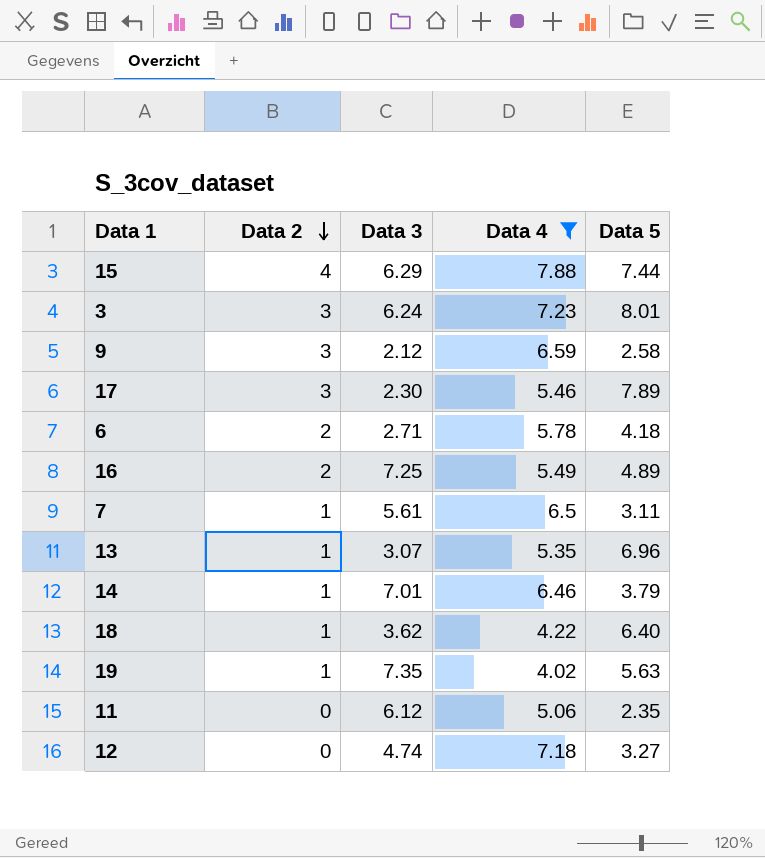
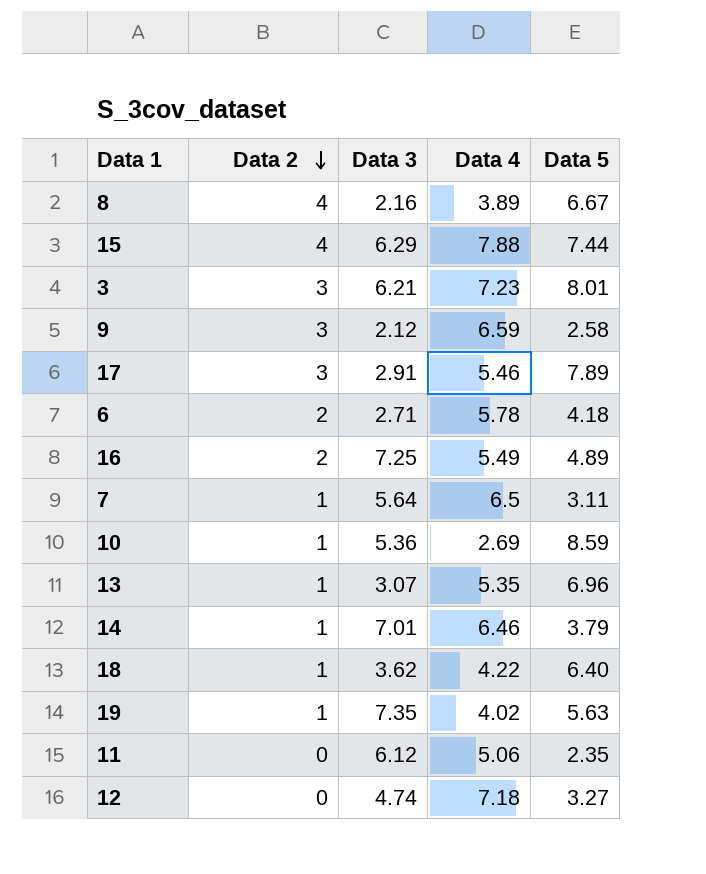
filter: Data 4 >= 4.02 -> none
3 | Data 3: 6.24 -> 6.21
17 | Data 3: 2.30 -> 2.91
7 | Data 3: 5.61 -> 5.64

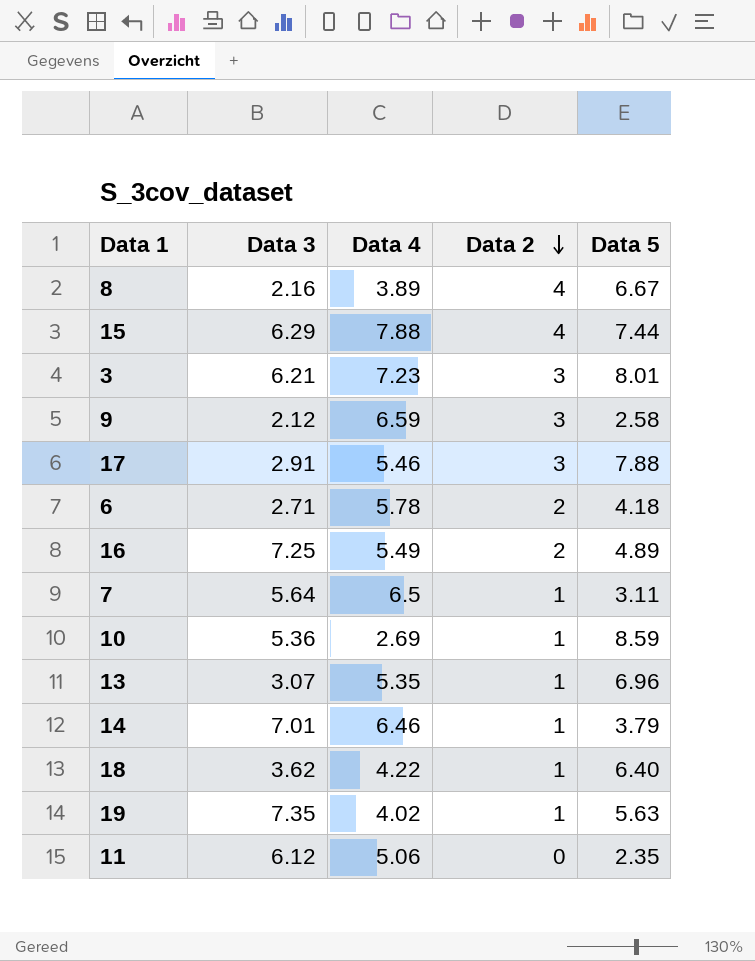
column Data 2 | position: 2 -> 4
row 12: 0 | 4.74 | 7.18 | 3.27 -> none
17 | Data 5: 7.89 -> 7.88

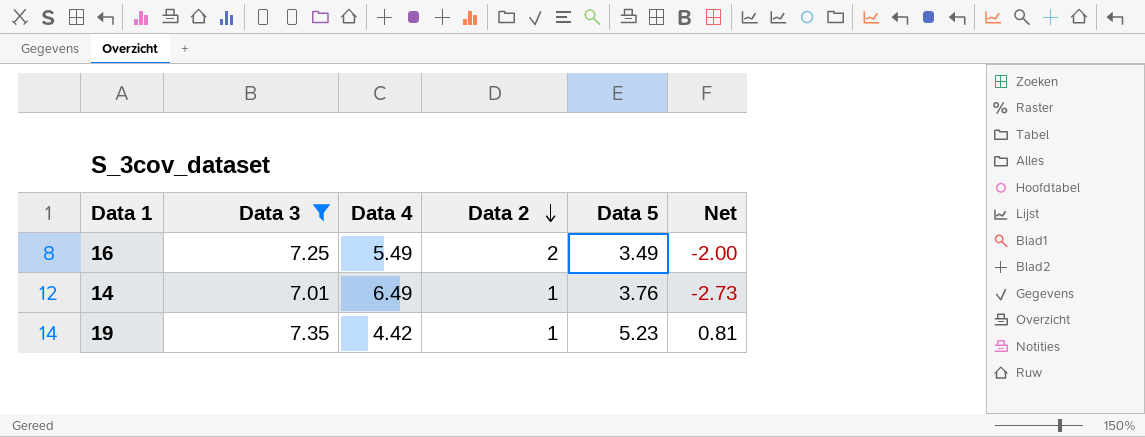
filter: none -> Data 3 >= 7.01
column Net | formula: none -> [Data 5] - [Data 4]
16 | Data 5: 4.89 -> 3.49
14 | Data 4: 6.46 -> 6.49
14 | Data 5: 3.79 -> 3.76
19 | Data 4: 4.02 -> 4.42
19 | Data 5: 5.63 -> 5.23

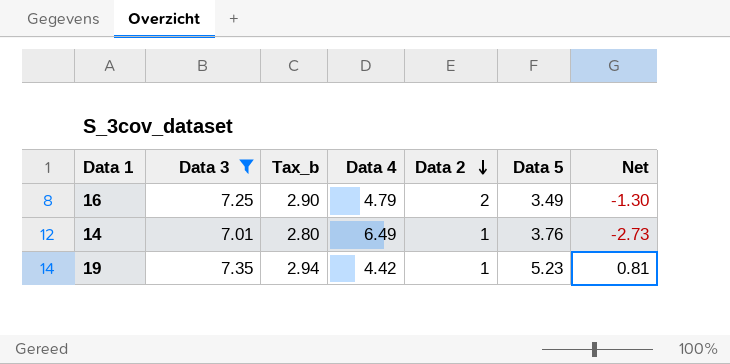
column Tax_b | formula: none -> [Data 3] * 0.4
16 | Data 4: 5.49 -> 4.79
16 | Net: -2.00 -> -1.30

